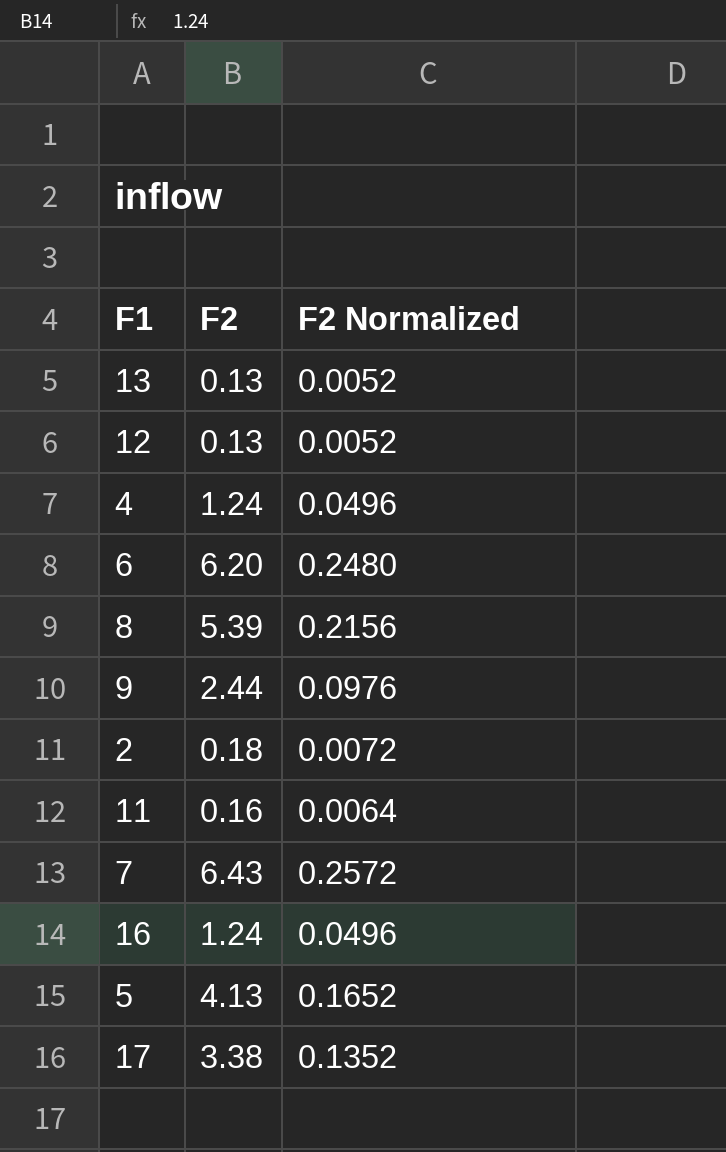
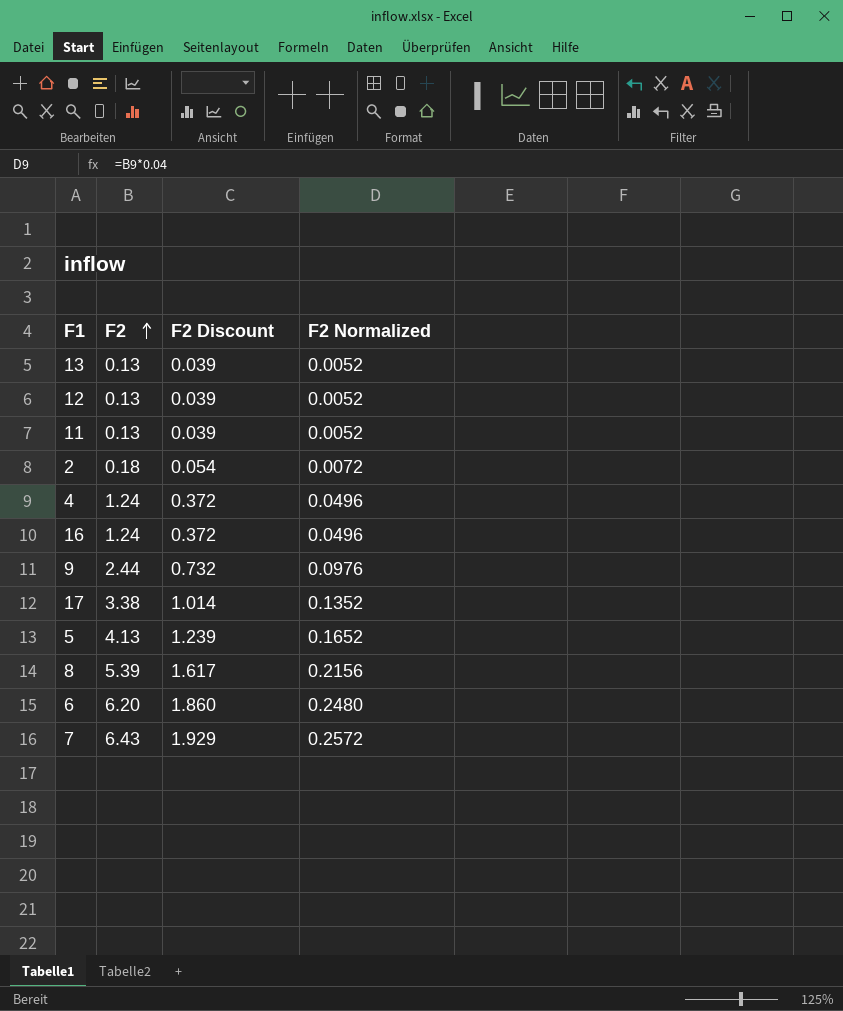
row order: none -> F2 ascending
column F2 Discount | formula: none -> [F2] * 0.3
11 | F2: 0.16 -> 0.13
11 | F2 Normalized: 0.0064 -> 0.0052

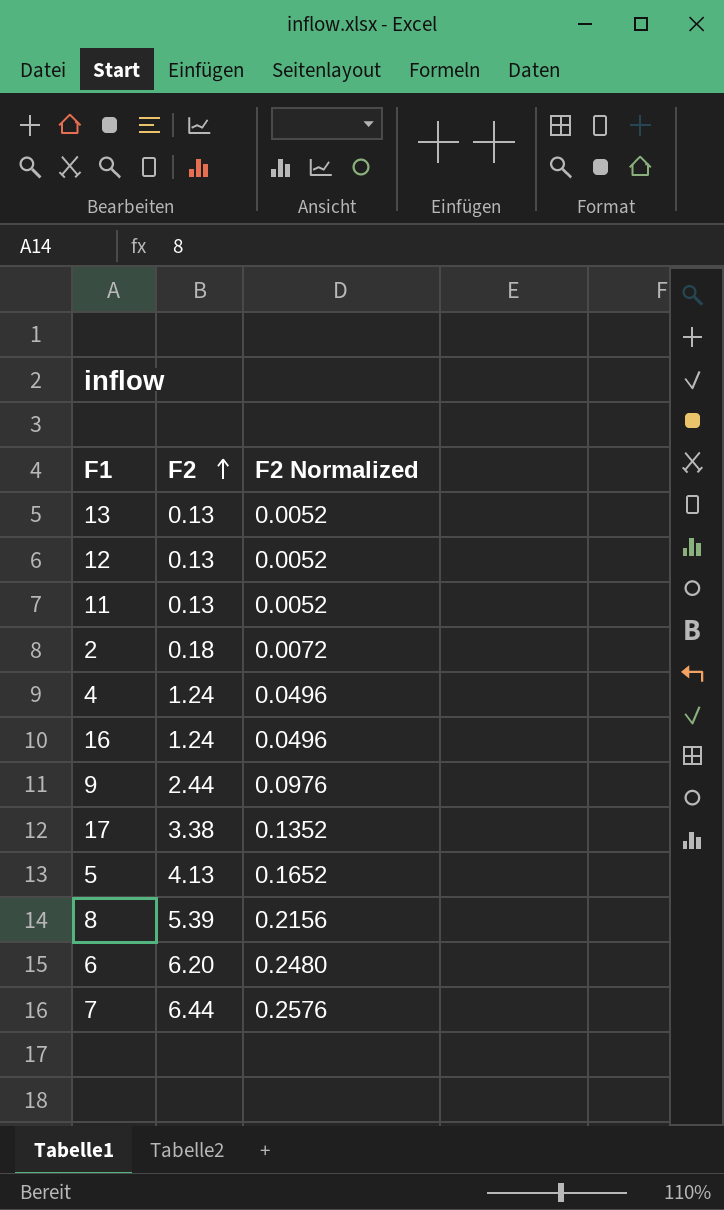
column F2 Discount | formula: [F2] * 0.3 -> none
7 | F2: 6.43 -> 6.44
7 | F2 Normalized: 0.2572 -> 0.2576

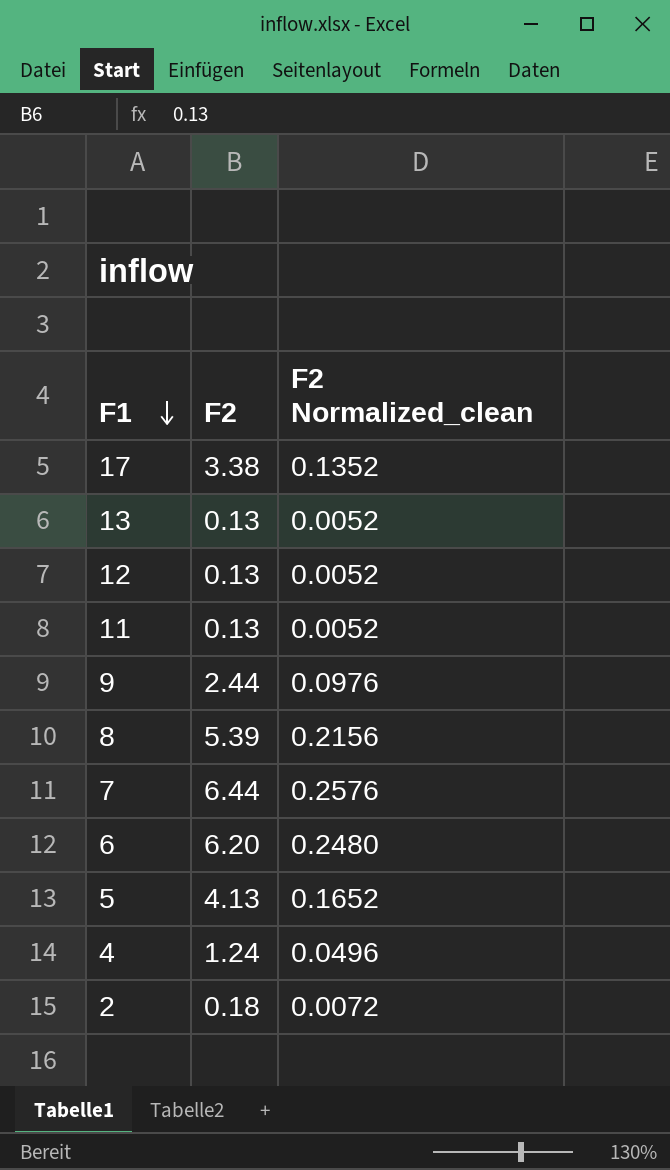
row order: F2 ascending -> F1 descending
column name: F2 Normalized -> F2 Normalized_clean
row 16: 1.24 | 0.0496 -> none

